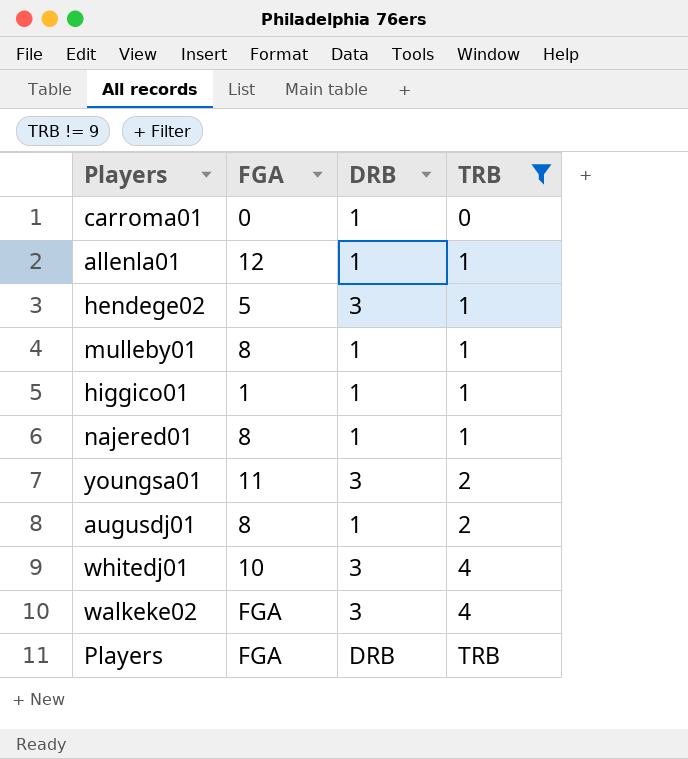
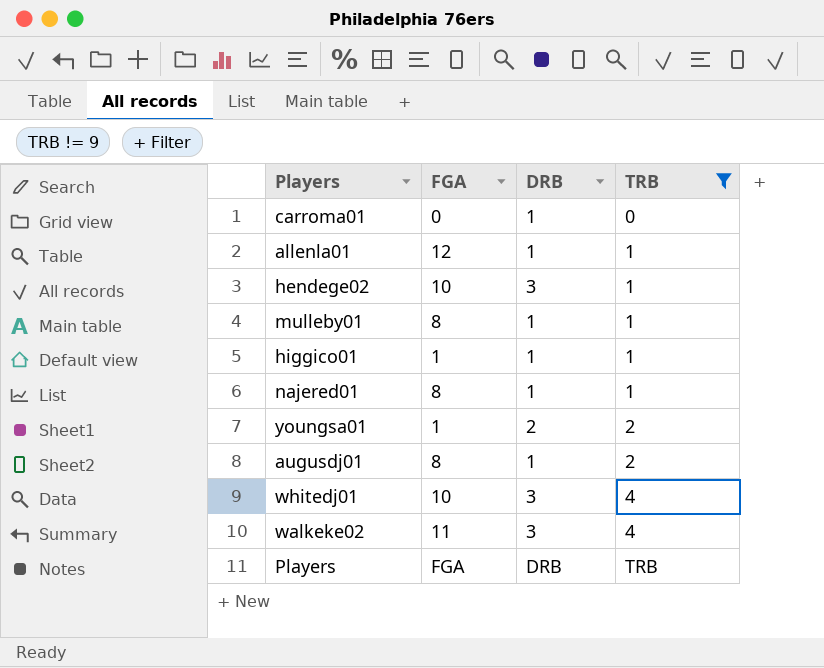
hendege02 | FGA: 5 -> 10
youngsa01 | FGA: 11 -> 1
youngsa01 | DRB: 3 -> 2
walkeke02 | FGA: FGA -> 11

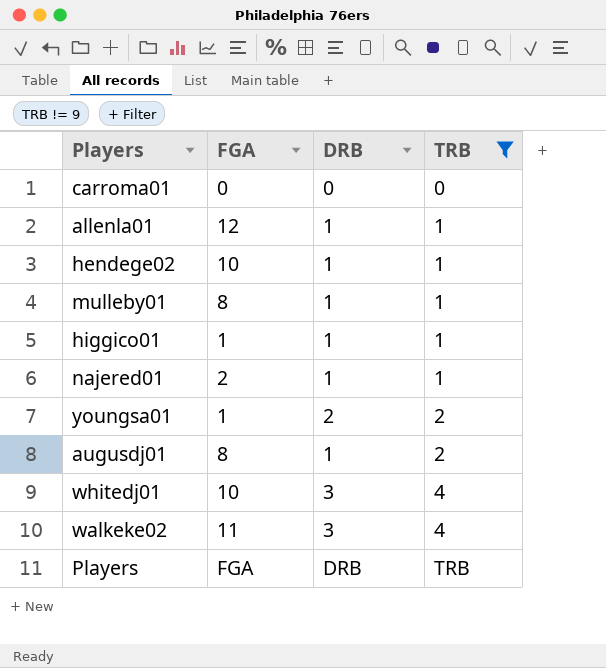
carroma01 | DRB: 1 -> 0
hendege02 | DRB: 3 -> 1
najered01 | FGA: 8 -> 2

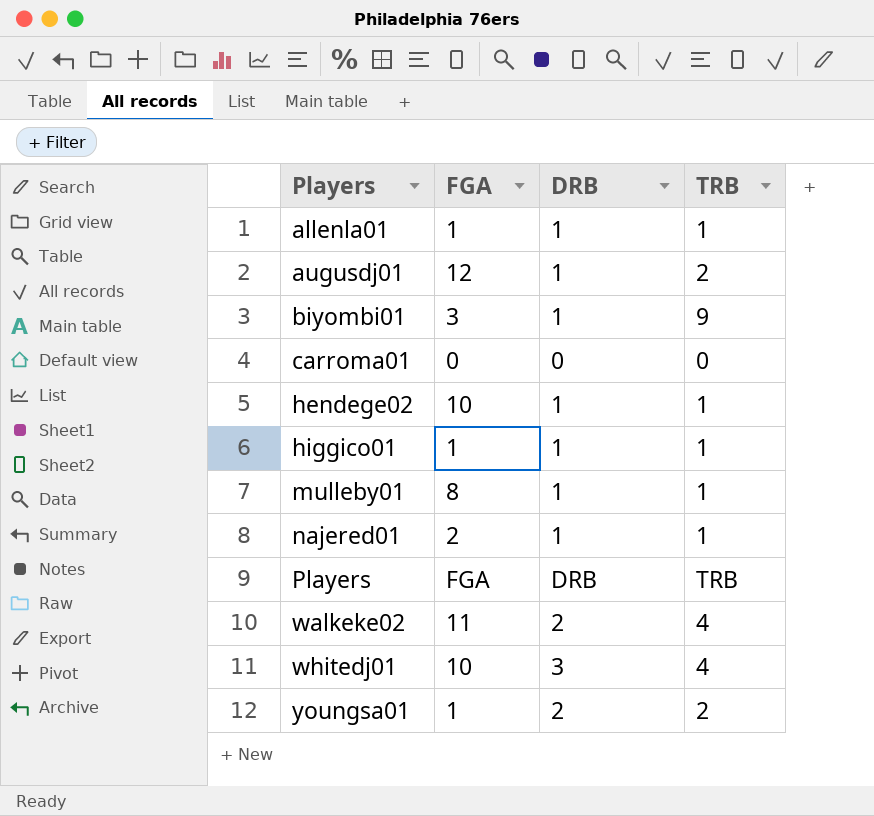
filter: TRB != 9 -> none
row order: TRB ascending -> Players ascending
allenla01 | FGA: 12 -> 1
augusdj01 | FGA: 8 -> 12
walkeke02 | DRB: 3 -> 2

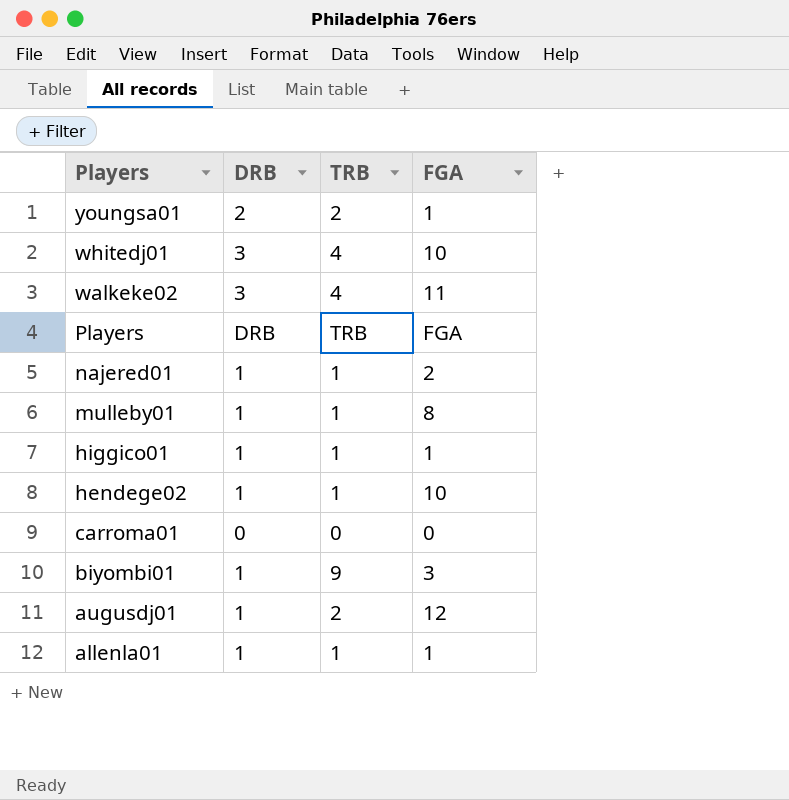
row order: Players ascending -> Players descending
column FGA | position: 2 -> 4
walkeke02 | DRB: 2 -> 3

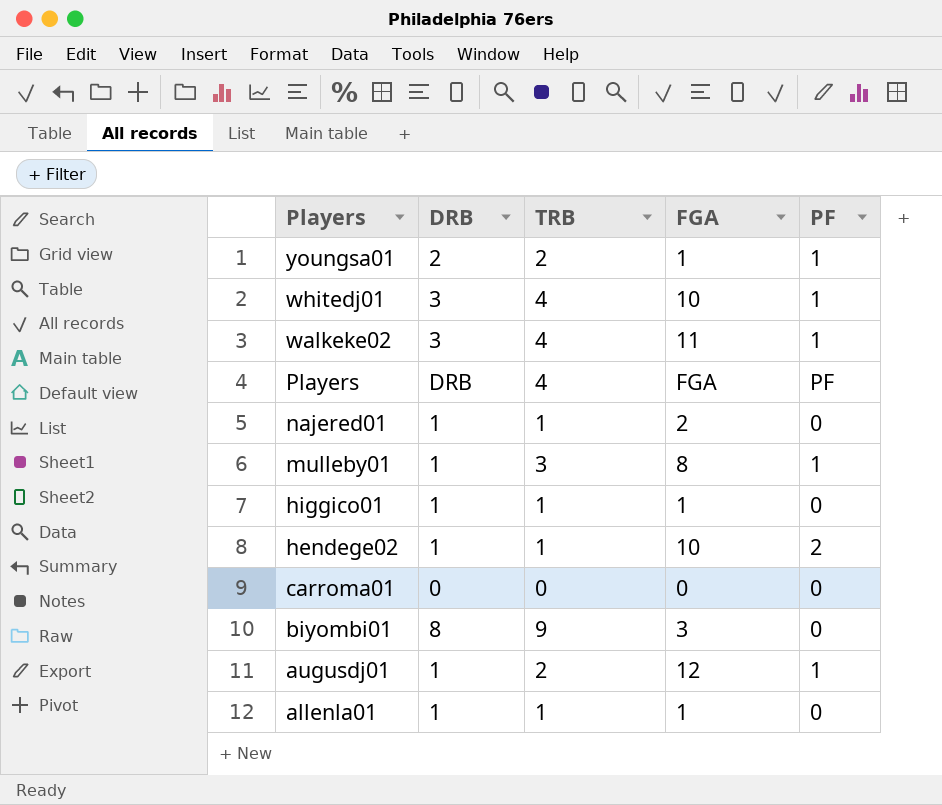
column PF | position: none -> 5
Players | TRB: TRB -> 4
mulleby01 | TRB: 1 -> 3
biyombi01 | DRB: 1 -> 8

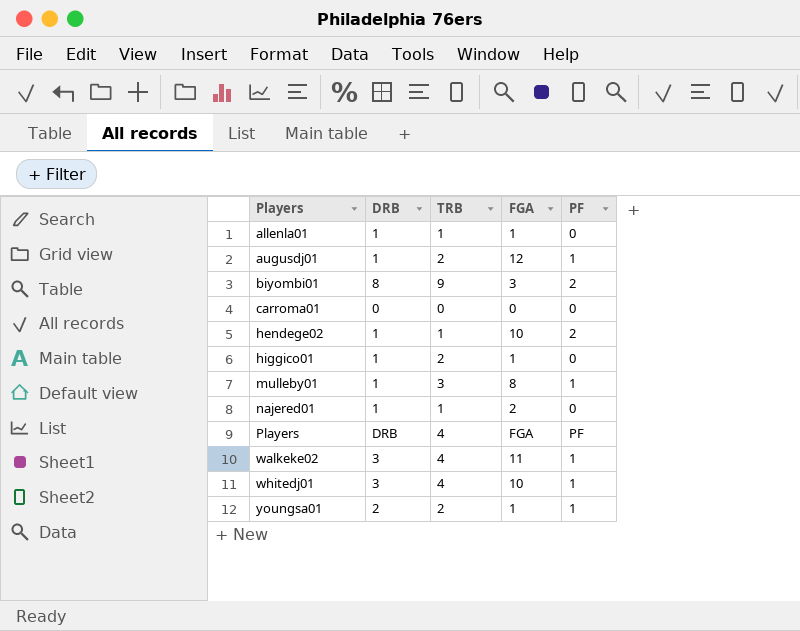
row order: Players descending -> Players ascending
biyombi01 | PF: 0 -> 2
higgico01 | TRB: 1 -> 2

